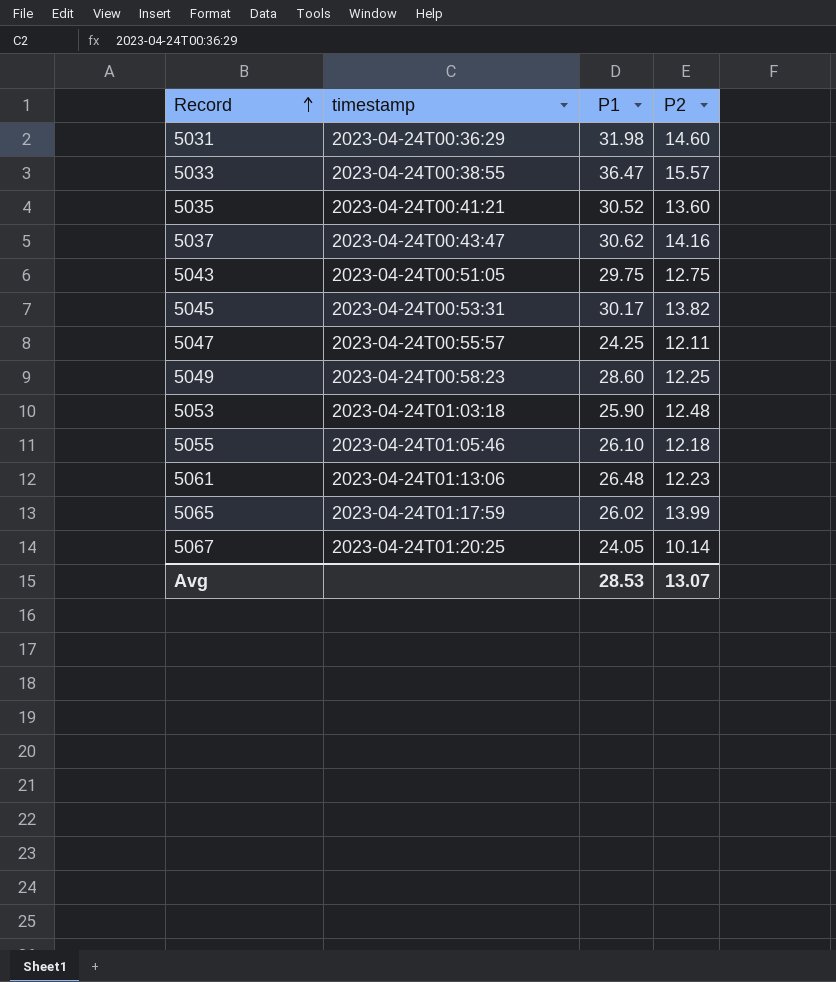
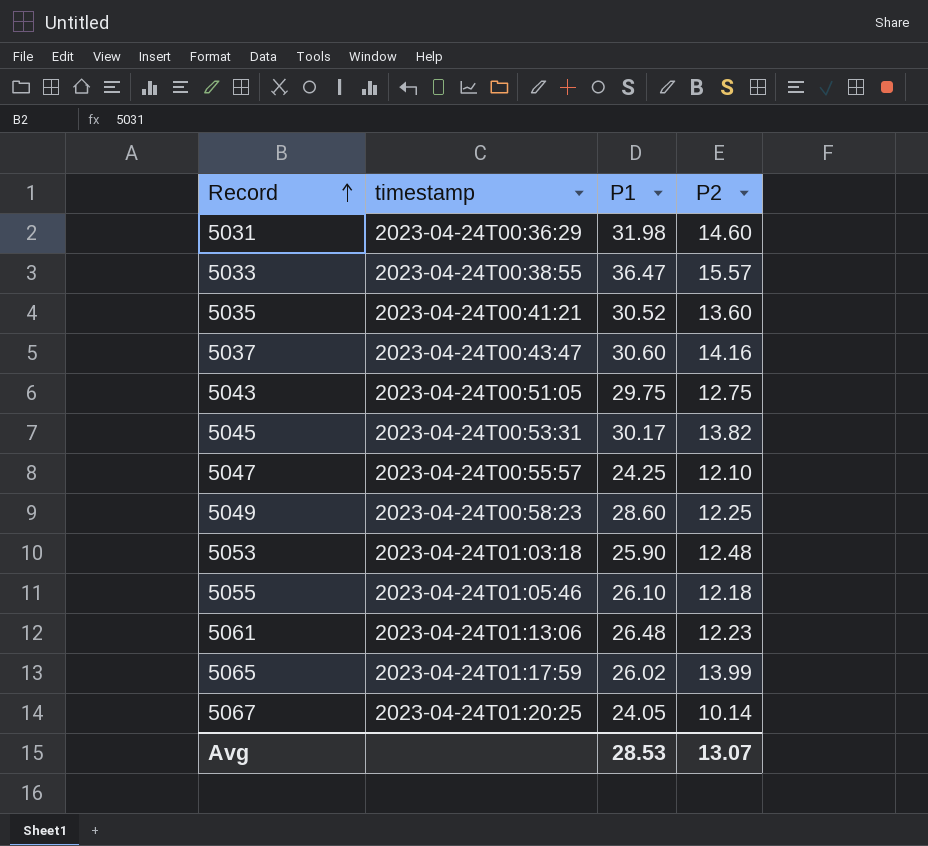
5037 | P1: 30.62 -> 30.60
5047 | P2: 12.11 -> 12.10

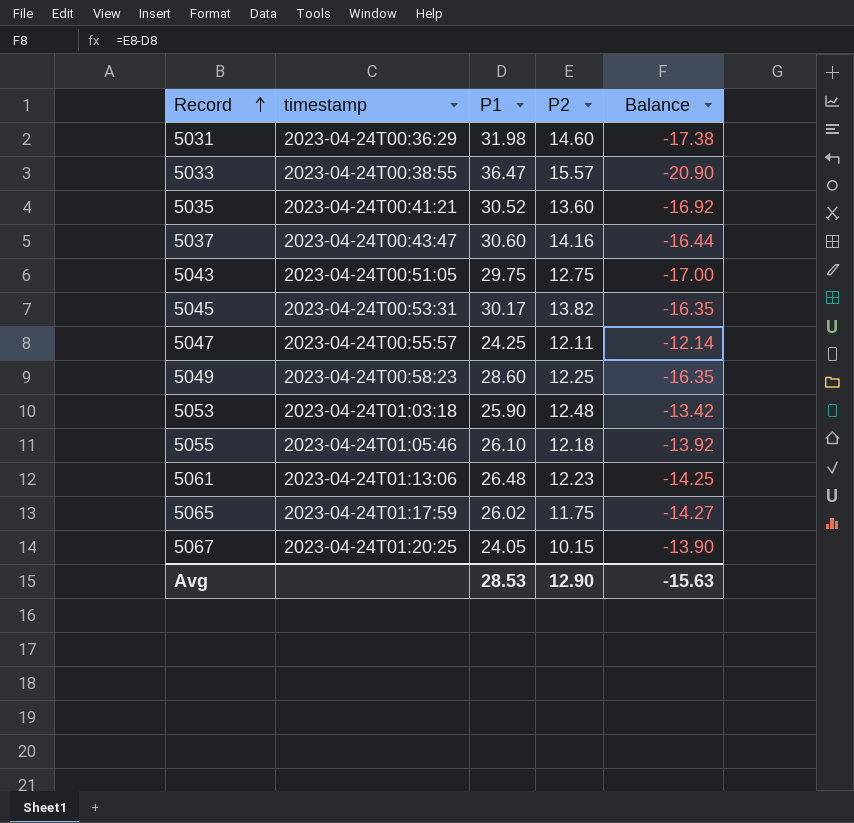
column Balance | formula: none -> [P2] - [P1]
5047 | P2: 12.10 -> 12.11
5065 | P2: 13.99 -> 11.75
5067 | P2: 10.14 -> 10.15
Avg | P2: 13.07 -> 12.90

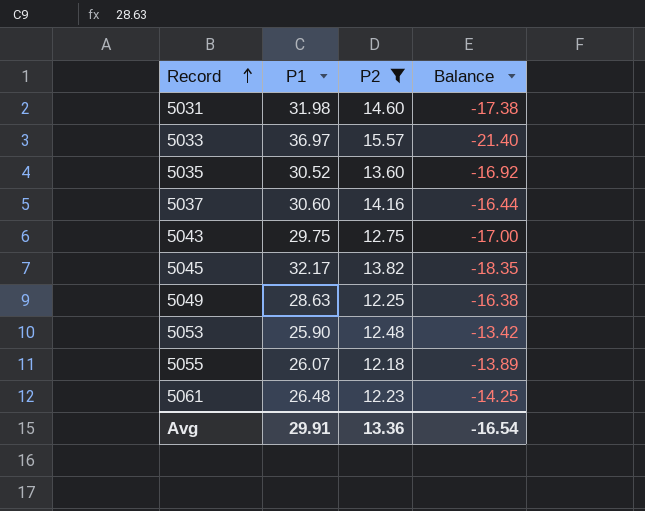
filter: none -> P2 >= 12.18
column timestamp | position: 2 -> none
5033 | P1: 36.47 -> 36.97
5033 | Balance: -20.90 -> -21.40
5045 | P1: 30.17 -> 32.17
5045 | Balance: -16.35 -> -18.35
5049 | P1: 28.60 -> 28.63
5049 | Balance: -16.35 -> -16.38
5055 | P1: 26.10 -> 26.07
5055 | Balance: -13.92 -> -13.89
Avg | P1: 28.53 -> 29.91
Avg | P2: 12.90 -> 13.36
Avg | Balance: -15.63 -> -16.54

